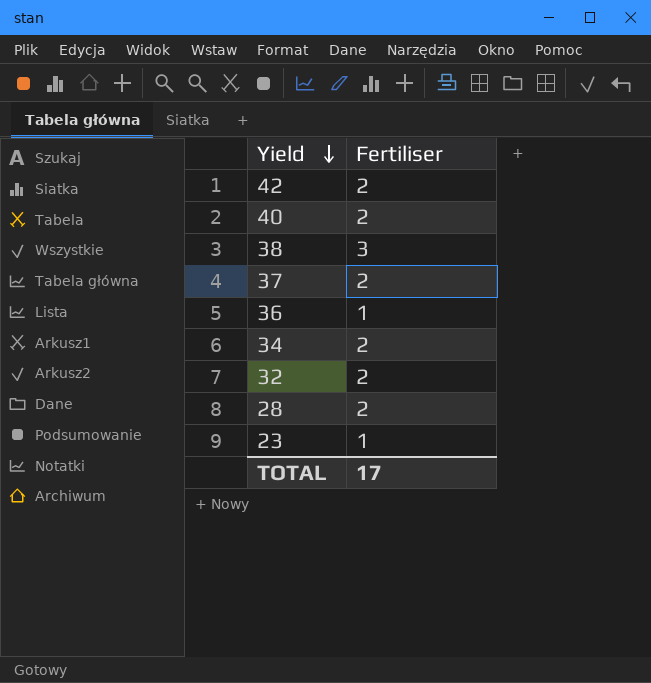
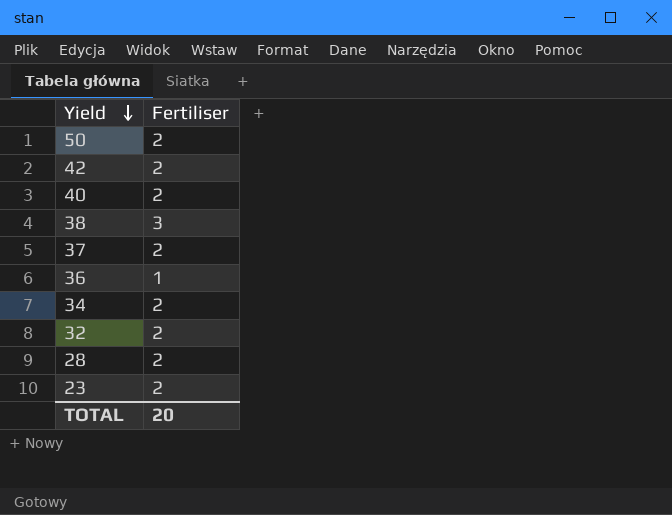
row 50: none -> 2
23 | Fertiliser: 1 -> 2
TOTAL | Fertiliser: 17 -> 20

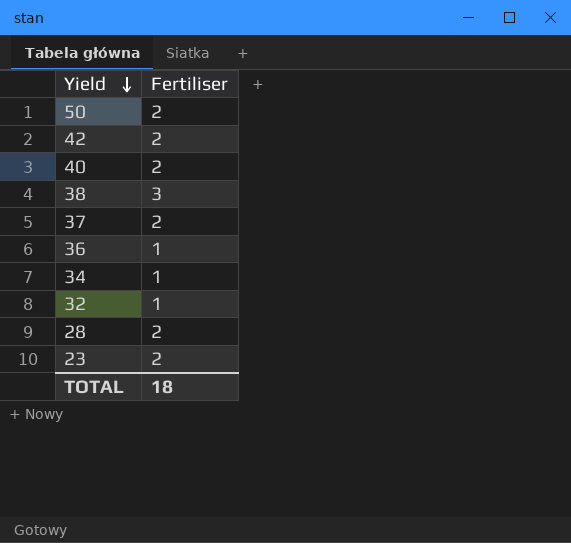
34 | Fertiliser: 2 -> 1
32 | Fertiliser: 2 -> 1
TOTAL | Fertiliser: 20 -> 18

